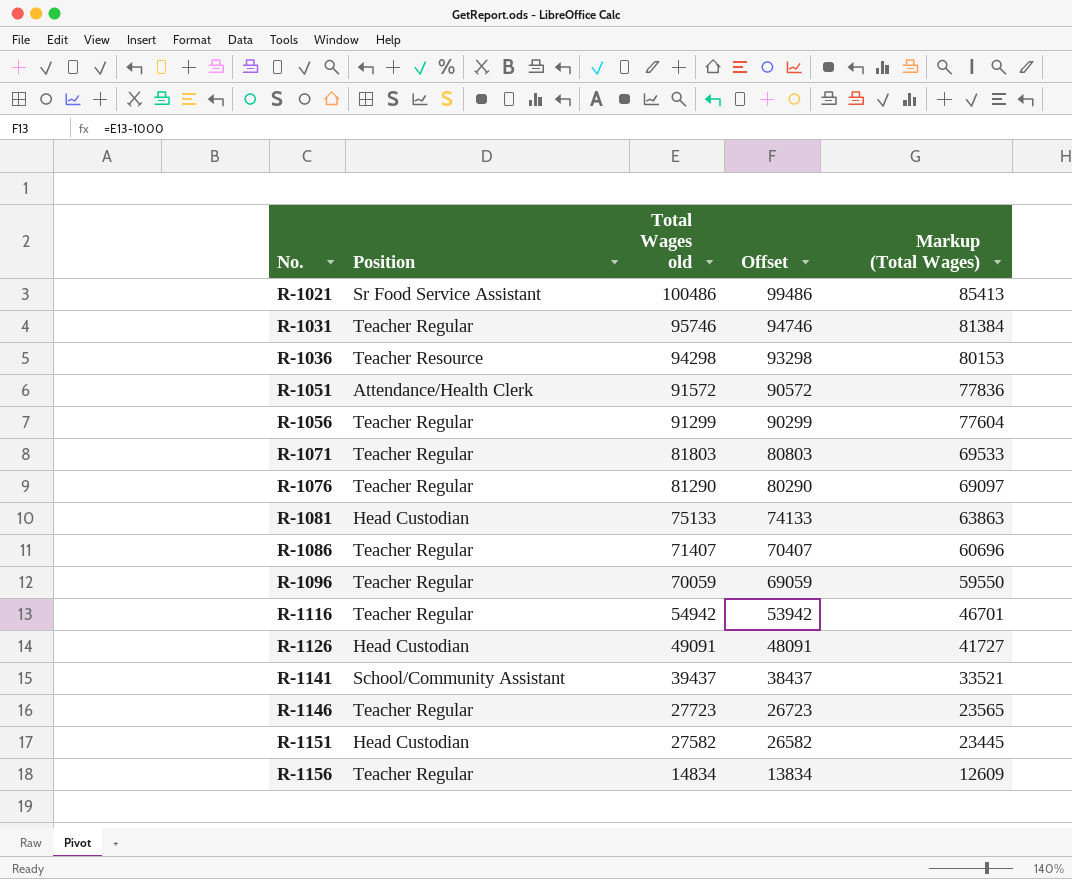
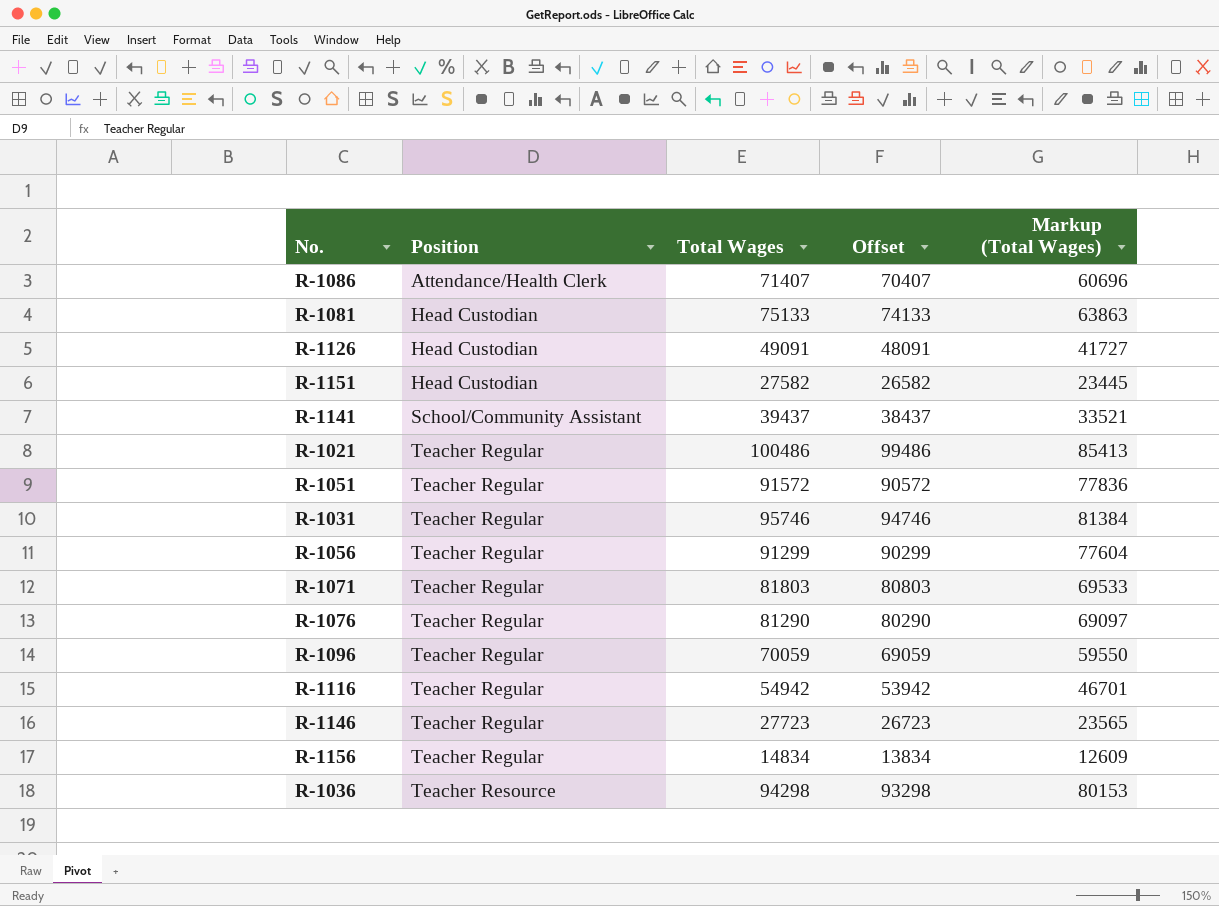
row order: No. ascending -> Position ascending
column name: Total Wages old -> Total Wages
R-1086 | Position: Teacher Regular -> Attendance/Health Clerk
R-1021 | Position: Sr Food Service Assistant -> Teacher Regular
R-1051 | Position: Attendance/Health Clerk -> Teacher Regular

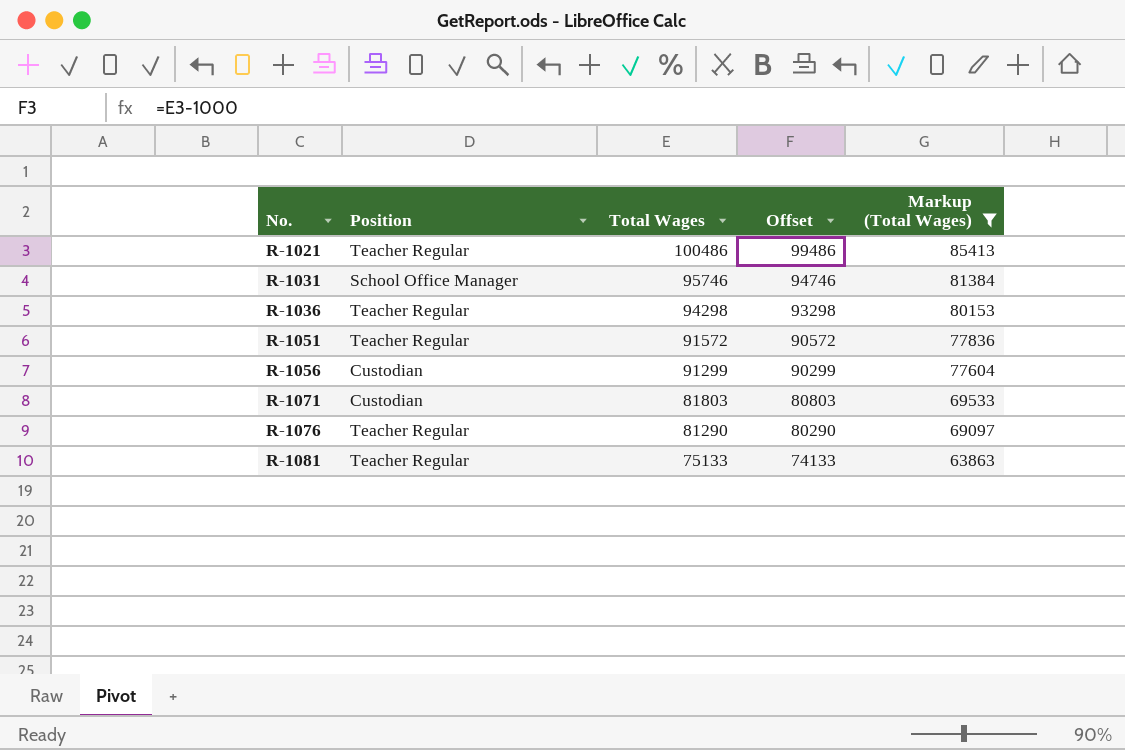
filter: none -> Markup (Total Wages) >= 63863
row order: Position ascending -> No. ascending
R-1031 | Position: Teacher Regular -> School Office Manager
R-1036 | Position: Teacher Resource -> Teacher Regular
R-1056 | Position: Teacher Regular -> Custodian
R-1071 | Position: Teacher Regular -> Custodian
R-1081 | Position: Head Custodian -> Teacher Regular

